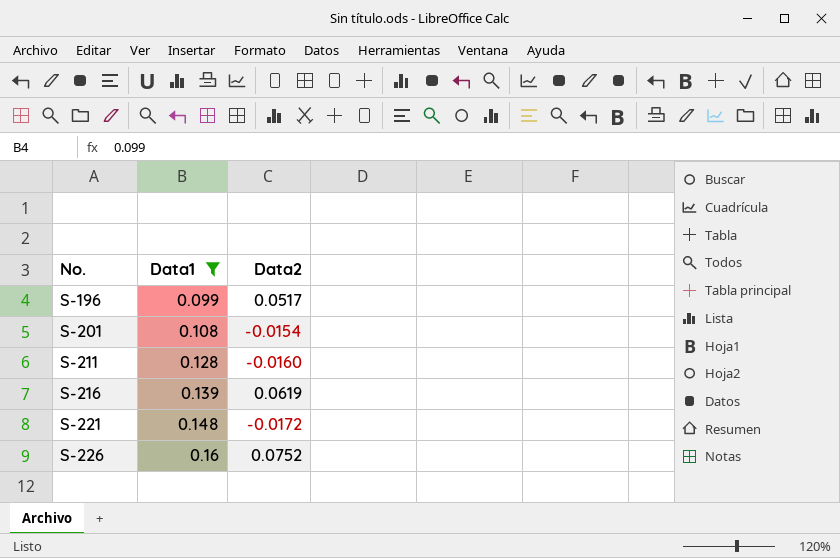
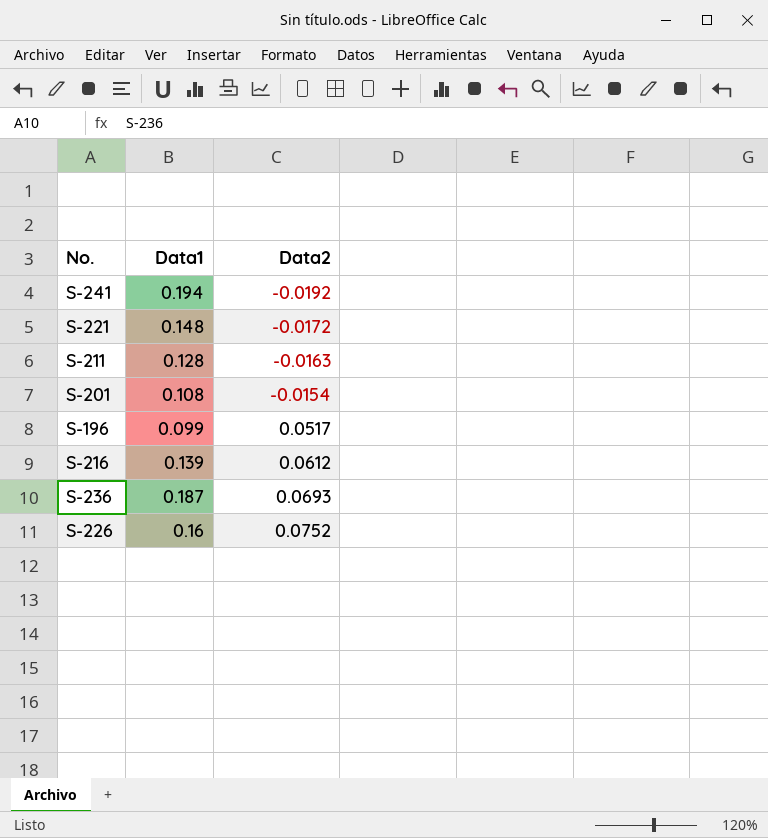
filter: Data1 <= 0.16 -> none
row order: No. ascending -> Data2 ascending
S-211 | Data2: -0.0160 -> -0.0163
S-216 | Data2: 0.0619 -> 0.0612

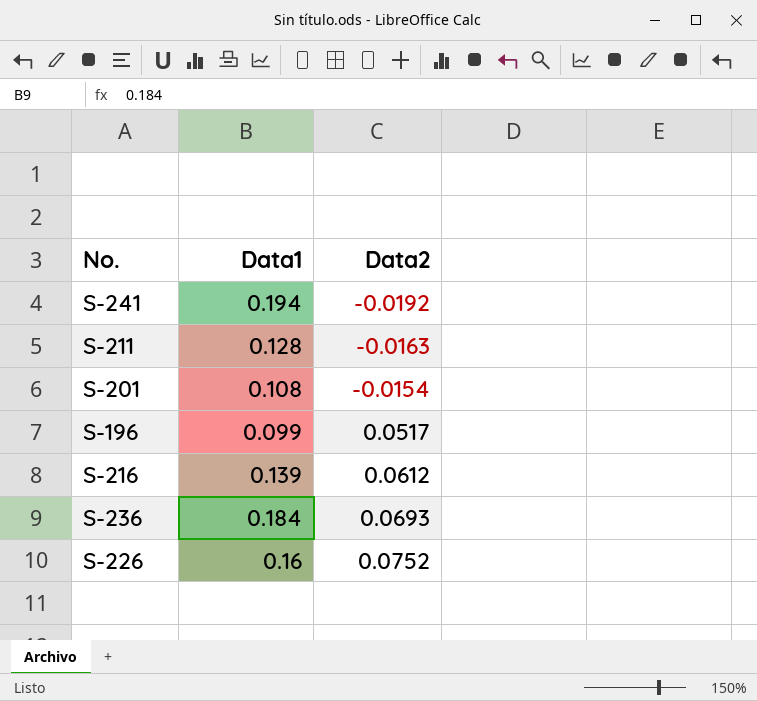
row S-221: 0.148 | -0.0172 -> none
S-236 | Data1: 0.187 -> 0.184

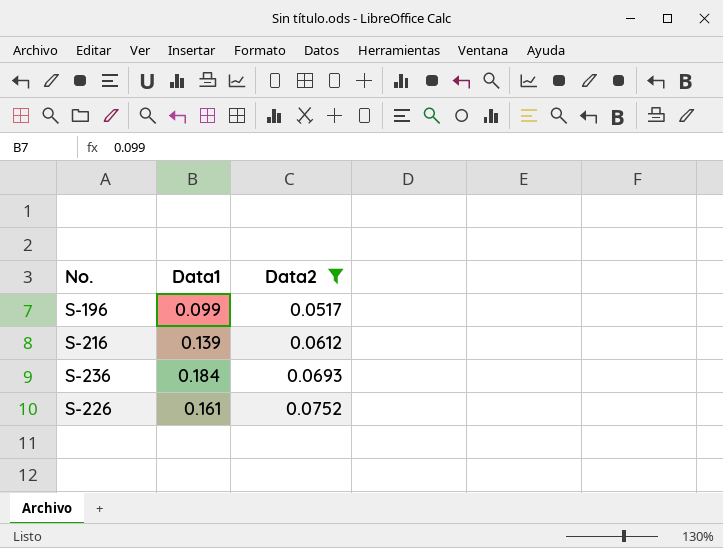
filter: none -> Data2 >= 0.0517
S-226 | Data1: 0.16 -> 0.161

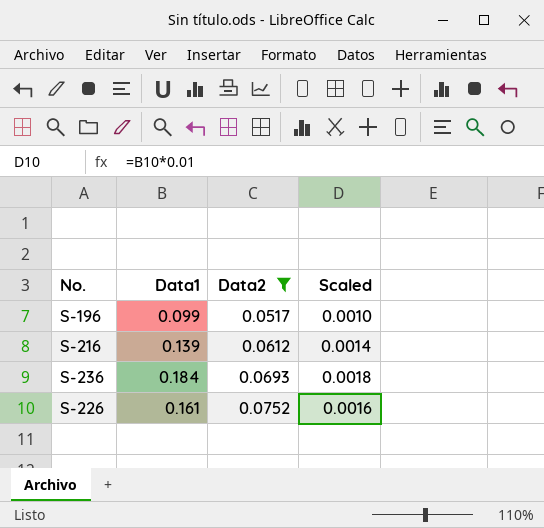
column Scaled | formula: none -> [Data1] * 0.01

